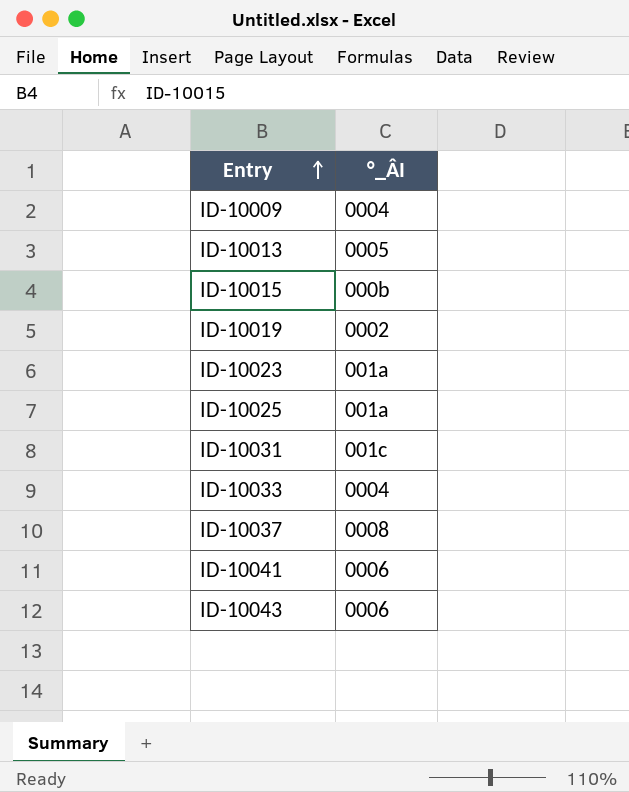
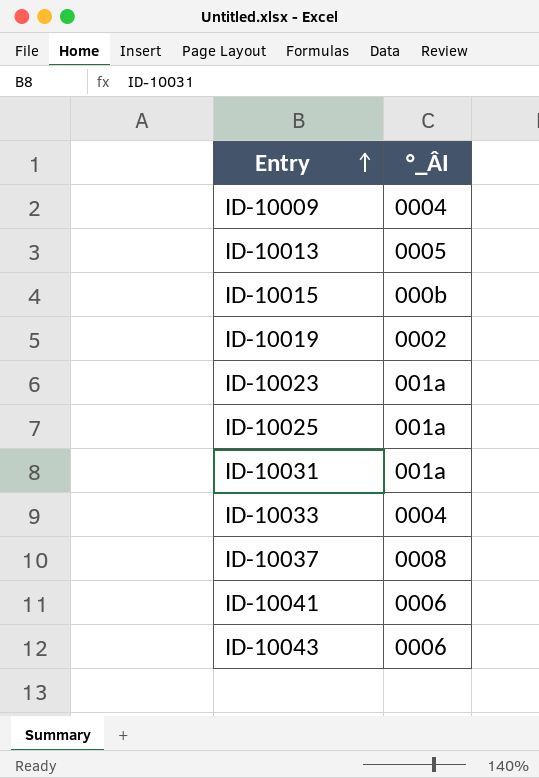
ID-10031 | °_ÂI: 001c -> 001a

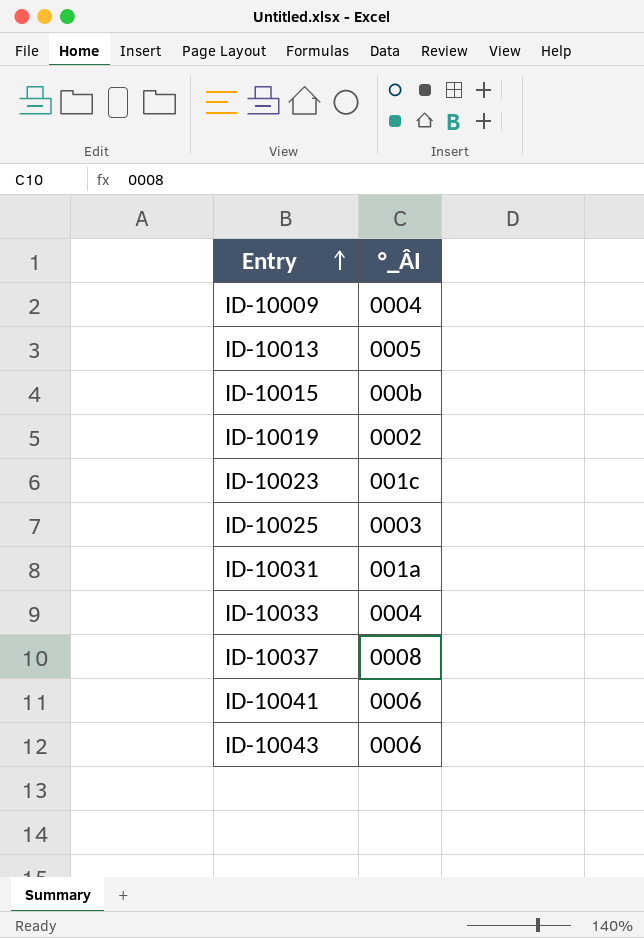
ID-10023 | °_ÂI: 001a -> 001c
ID-10025 | °_ÂI: 001a -> 0003

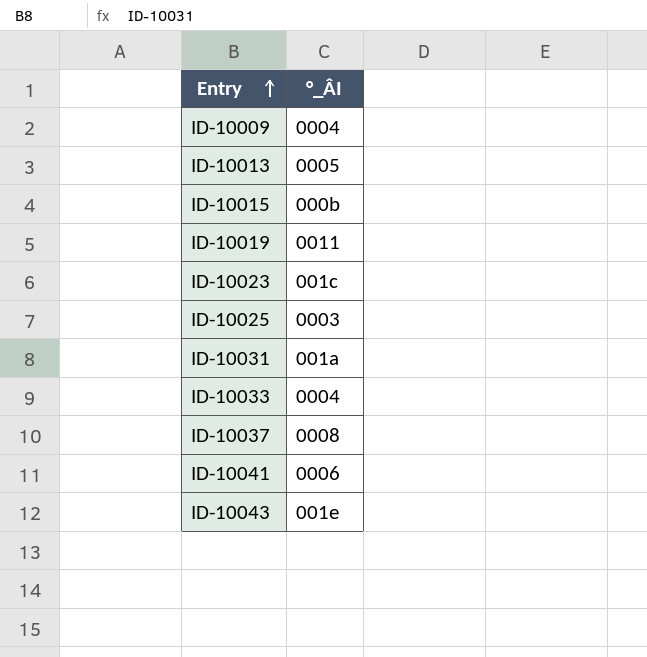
ID-10019 | °_ÂI: 0002 -> 0011
ID-10043 | °_ÂI: 0006 -> 001e

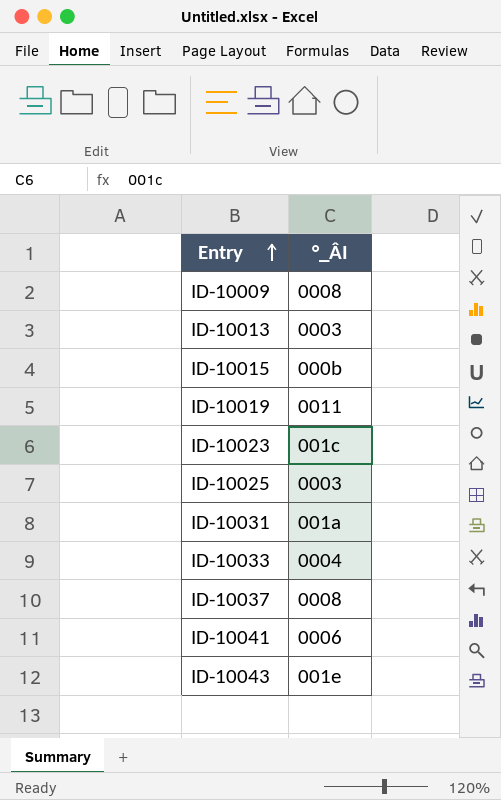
ID-10009 | °_ÂI: 0004 -> 0008
ID-10013 | °_ÂI: 0005 -> 0003

